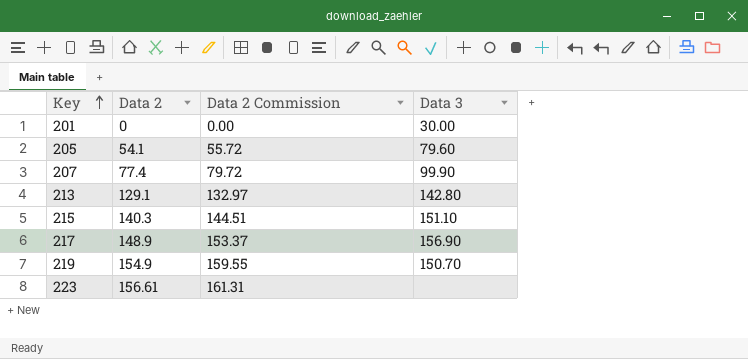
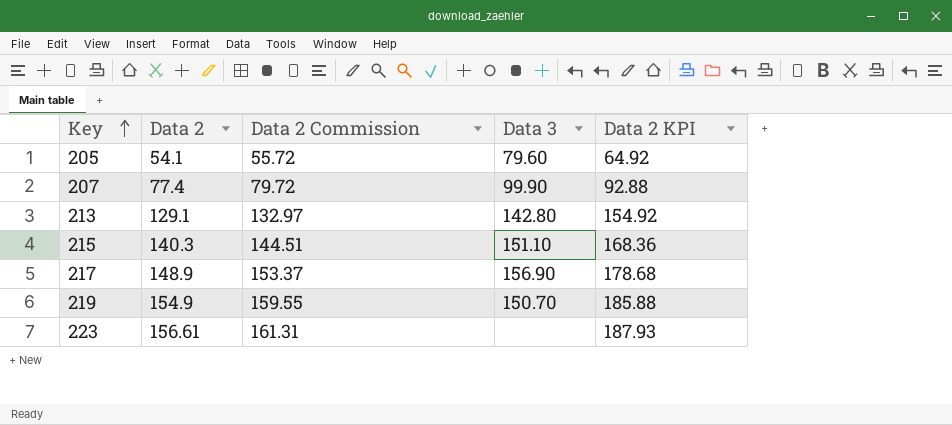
column Data 2 KPI | formula: none -> [Data 2] * 1.2
row 201: 0 | 0.00 | 30.00 -> none

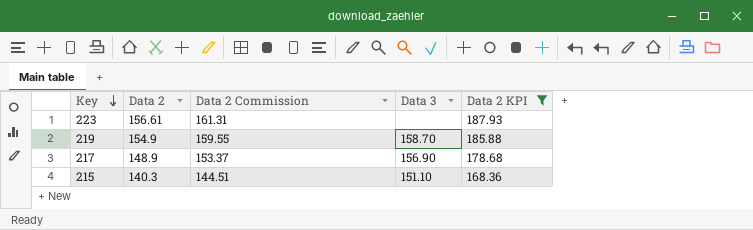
filter: none -> Data 2 KPI >= 168.36
row order: Key ascending -> Key descending
219 | Data 3: 150.70 -> 158.70

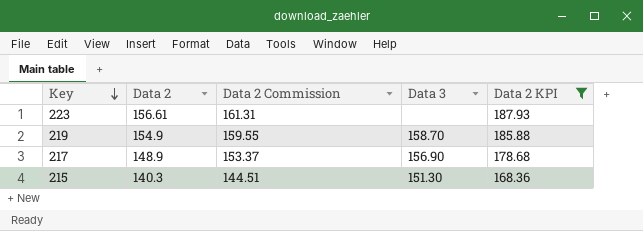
215 | Data 3: 151.10 -> 151.30

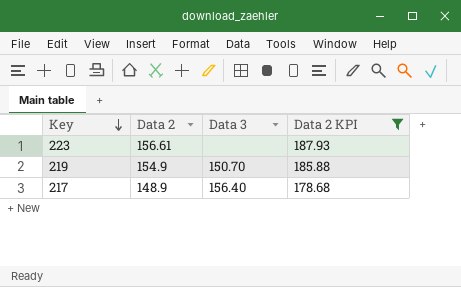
column Data 2 Commission | formula: [Data 2] * 1.03 -> none
row 215: 140.3 | 144.51 | 151.30 | 168.36 -> none
219 | Data 3: 158.70 -> 150.70
217 | Data 3: 156.90 -> 156.40

